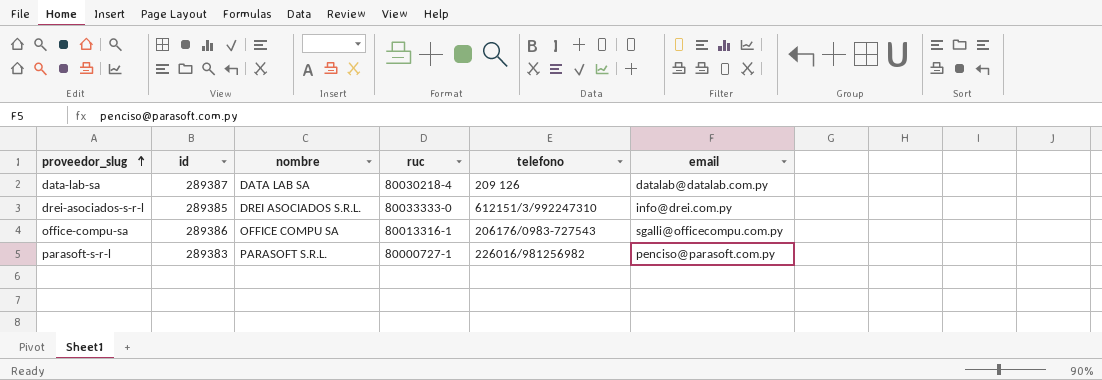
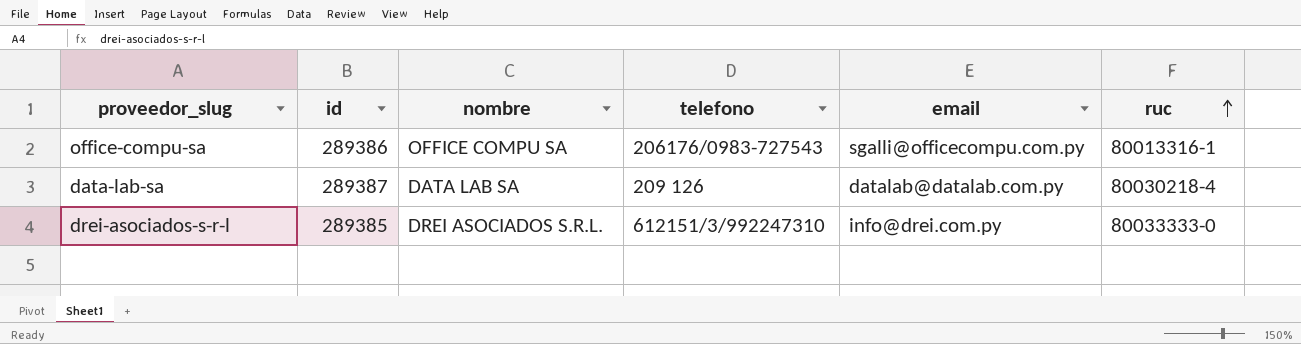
row order: proveedor_slug ascending -> ruc ascending
column ruc | position: 4 -> 6
row parasoft-s-r-l: 289383 | PARASOFT S.R.L. | 80000727-1 | 226016/981256982 | penciso@parasoft.com.py -> none

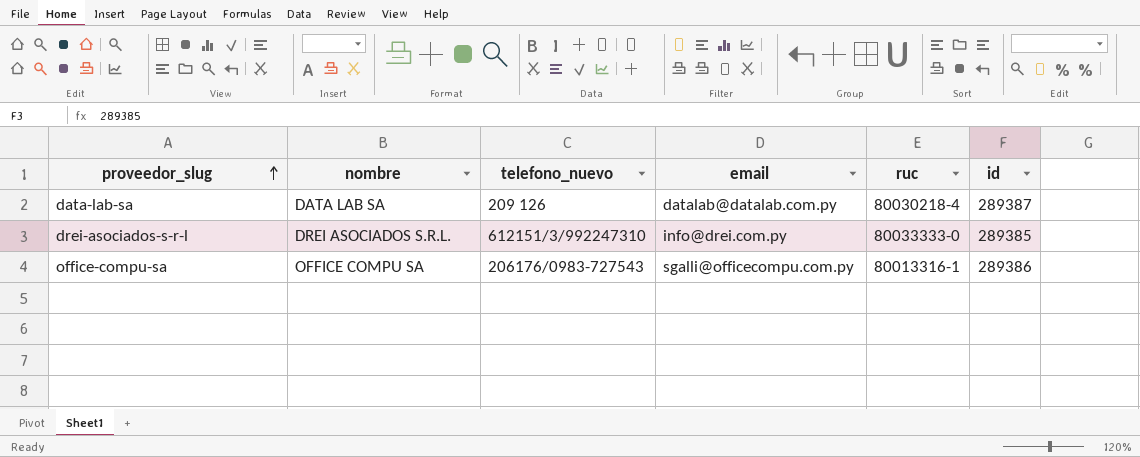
row order: ruc ascending -> proveedor_slug ascending
column name: telefono -> telefono_nuevo
column id | position: 2 -> 6

